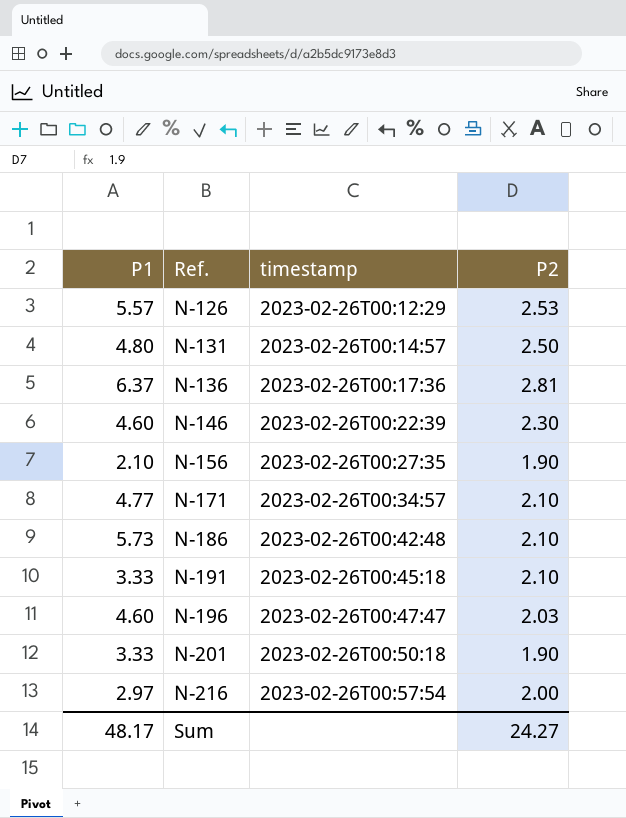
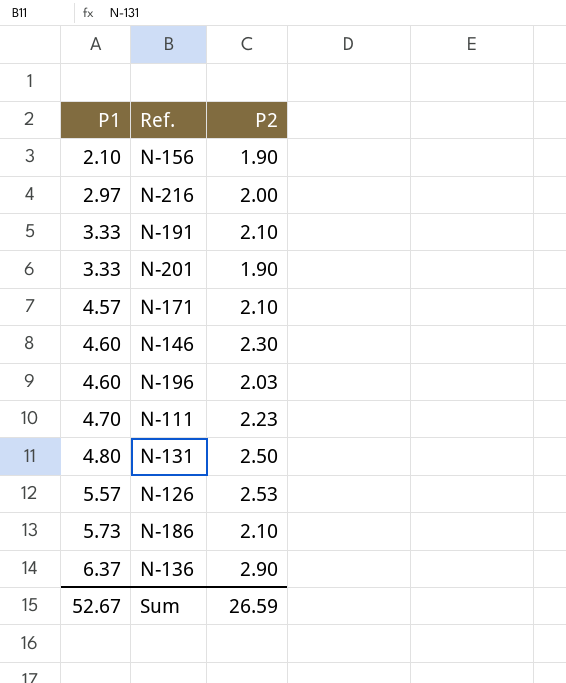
row order: Ref. ascending -> P1 ascending
column timestamp | position: 3 -> none
N-171 | P1: 4.77 -> 4.57
row N-111: none -> 4.70 | 2.23
N-136 | P2: 2.81 -> 2.90
Sum | P1: 48.17 -> 52.67
Sum | P2: 24.27 -> 26.59

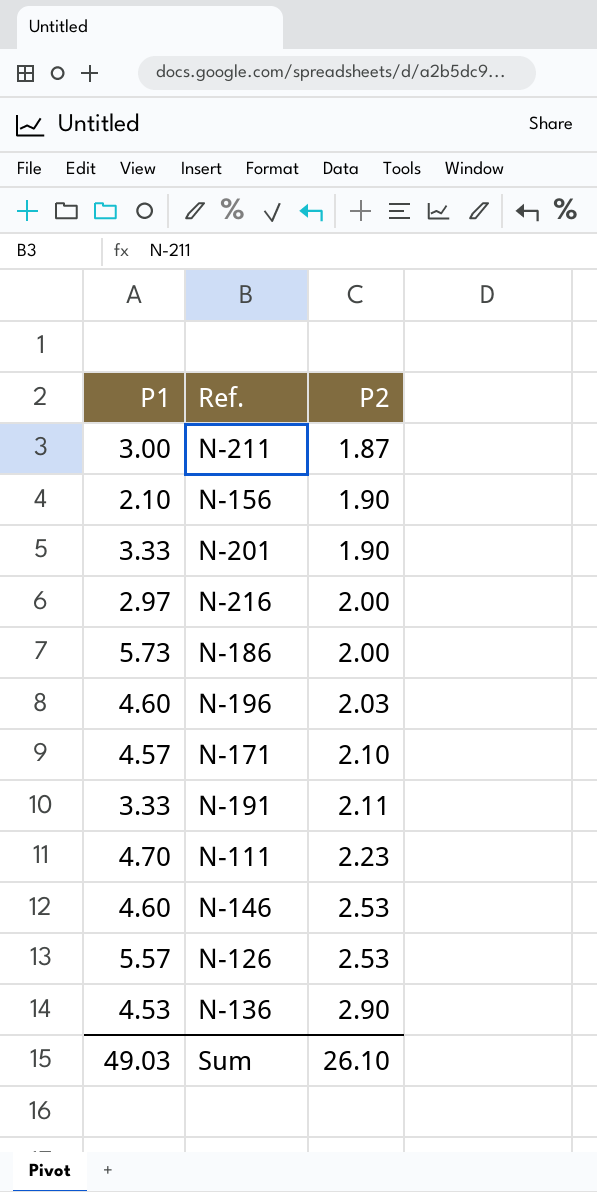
row order: P1 ascending -> P2 ascending
row N-131: 4.80 | 2.50 -> none
row N-211: none -> 3.00 | 1.87
N-186 | P2: 2.10 -> 2.00
N-191 | P2: 2.10 -> 2.11
N-146 | P2: 2.30 -> 2.53
N-136 | P1: 6.37 -> 4.53
Sum | P1: 52.67 -> 49.03
Sum | P2: 26.59 -> 26.10

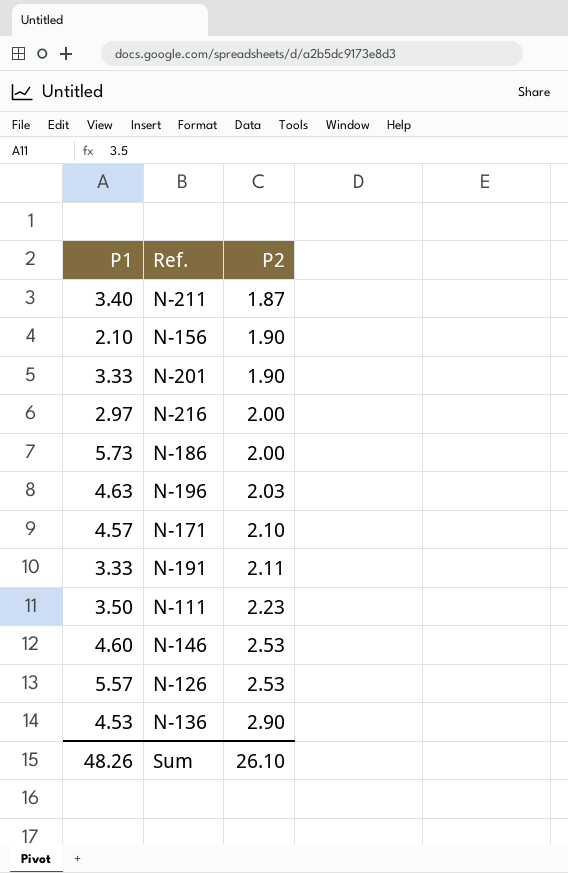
N-211 | P1: 3.00 -> 3.40
N-196 | P1: 4.60 -> 4.63
N-111 | P1: 4.70 -> 3.50
Sum | P1: 49.03 -> 48.26

